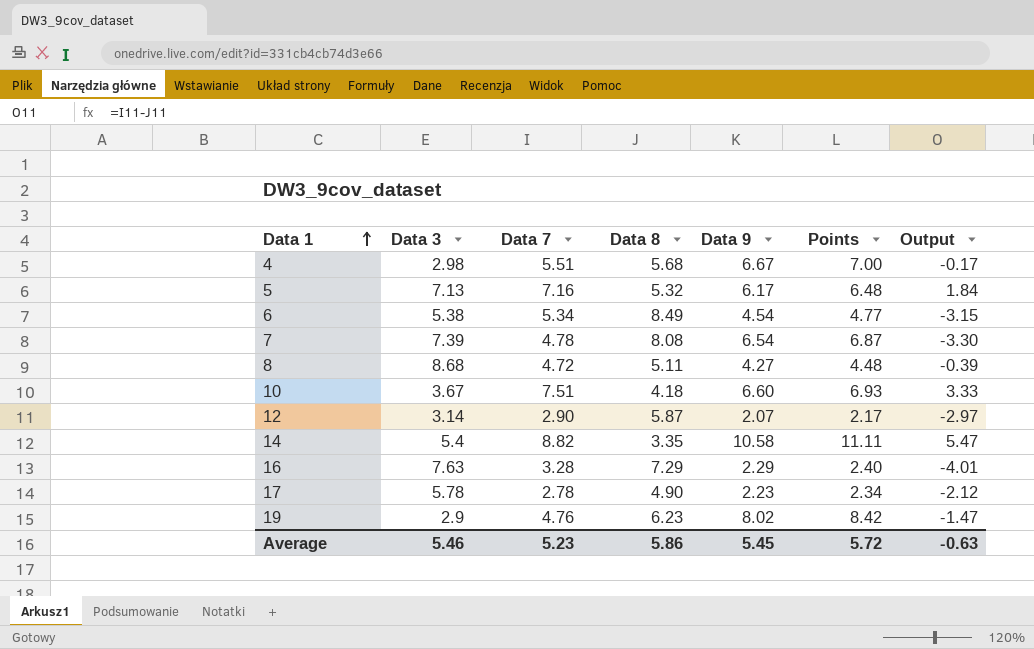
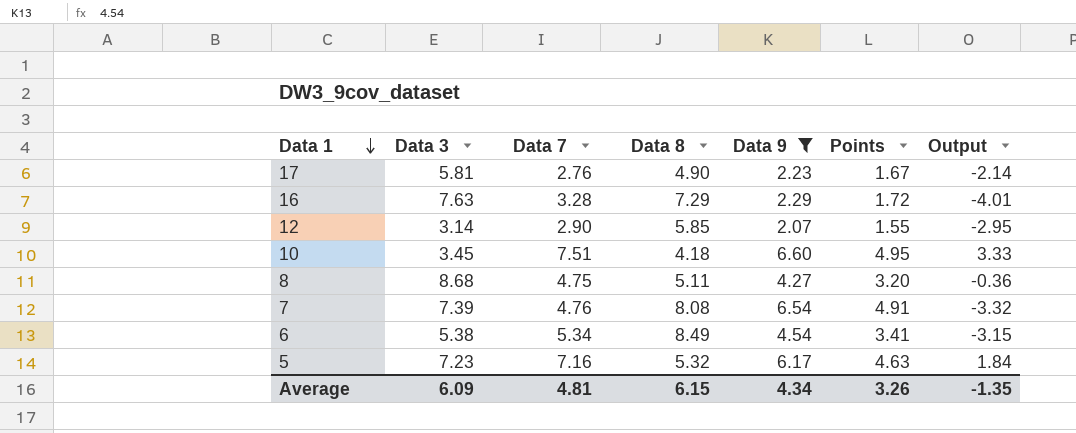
filter: none -> Data 9 <= 6.60
row order: Data 1 ascending -> Data 1 descending
column Points | formula: [Data 9] * 1.05 -> [Data 9] * 0.75
17 | Data 3: 5.78 -> 5.81
17 | Data 7: 2.78 -> 2.76
17 | Output: -2.12 -> -2.14
12 | Data 8: 5.87 -> 5.85
12 | Output: -2.97 -> -2.95
10 | Data 3: 3.67 -> 3.45
8 | Data 7: 4.72 -> 4.75
8 | Output: -0.39 -> -0.36
7 | Data 7: 4.78 -> 4.76
7 | Output: -3.30 -> -3.32
5 | Data 3: 7.13 -> 7.23
Average | Data 3: 5.46 -> 6.09
Average | Data 7: 5.23 -> 4.81
Average | Data 8: 5.86 -> 6.15
Average | Data 9: 5.45 -> 4.34
Average | Points: 5.72 -> 3.26
Average | Output: -0.63 -> -1.35

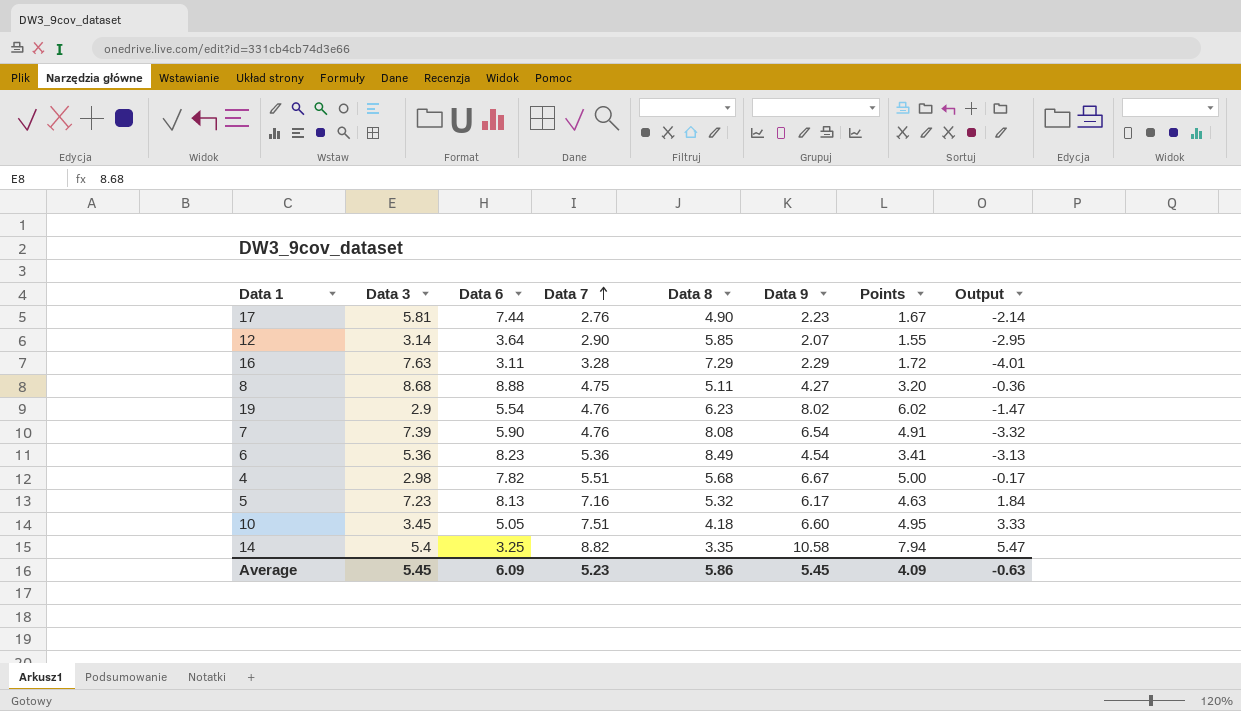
filter: Data 9 <= 6.60 -> none
row order: Data 1 descending -> Data 7 ascending
column Data 6 | position: none -> 3
6 | Data 3: 5.38 -> 5.36
6 | Data 7: 5.34 -> 5.36
6 | Output: -3.15 -> -3.13
Average | Data 3: 6.09 -> 5.45
Average | Data 7: 4.81 -> 5.23
Average | Data 8: 6.15 -> 5.86
Average | Data 9: 4.34 -> 5.45
Average | Points: 3.26 -> 4.09
Average | Output: -1.35 -> -0.63

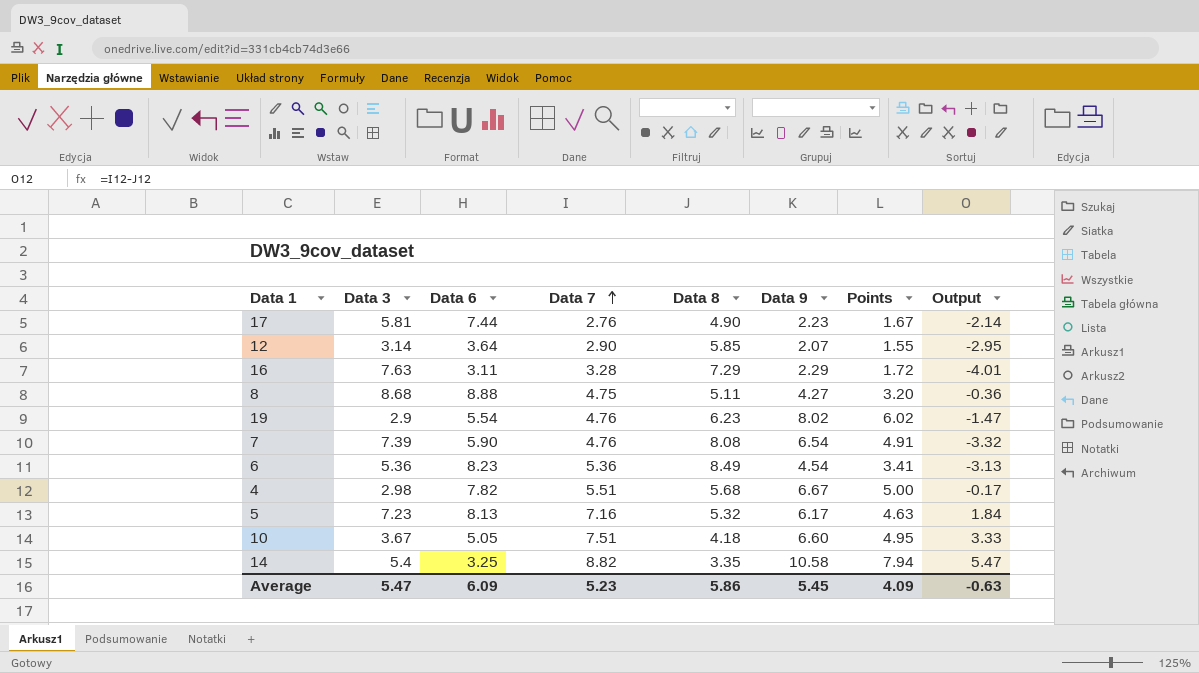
10 | Data 3: 3.45 -> 3.67
Average | Data 3: 5.45 -> 5.47

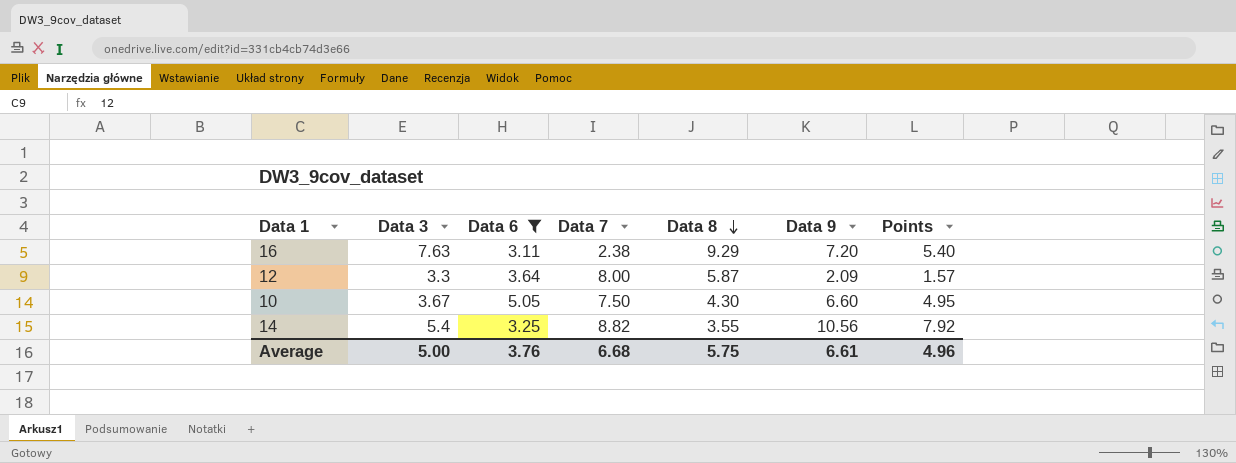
filter: none -> Data 6 <= 5.05
row order: Data 7 ascending -> Data 8 descending
column Output | formula: [Data 7] - [Data 8] -> none
16 | Data 7: 3.28 -> 2.38
16 | Data 8: 7.29 -> 9.29
16 | Data 9: 2.29 -> 7.20
16 | Points: 1.72 -> 5.40
12 | Data 3: 3.14 -> 3.3
12 | Data 7: 2.90 -> 8.00
12 | Data 8: 5.85 -> 5.87
12 | Data 9: 2.07 -> 2.09
12 | Points: 1.55 -> 1.57
10 | Data 7: 7.51 -> 7.50
10 | Data 8: 4.18 -> 4.30
14 | Data 8: 3.35 -> 3.55
14 | Data 9: 10.58 -> 10.56
14 | Points: 7.94 -> 7.92
Average | Data 3: 5.47 -> 5.00
Average | Data 6: 6.09 -> 3.76
Average | Data 7: 5.23 -> 6.68
Average | Data 8: 5.86 -> 5.75
Average | Data 9: 5.45 -> 6.61
Average | Points: 4.09 -> 4.96

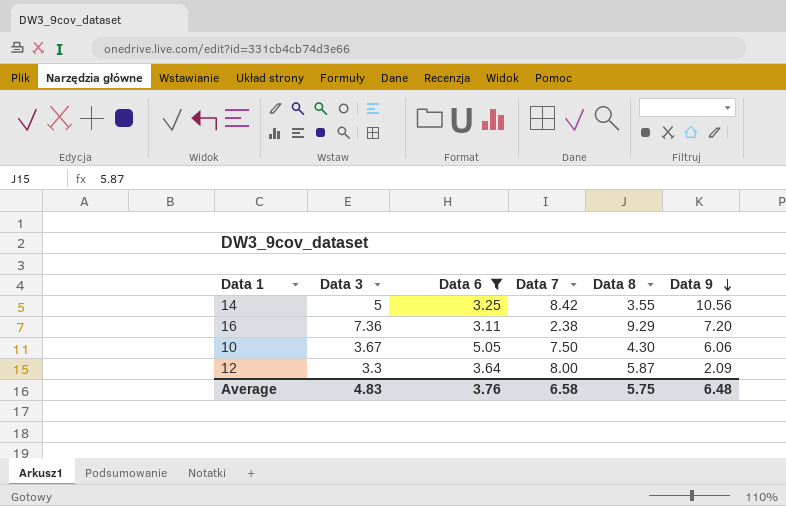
row order: Data 8 descending -> Data 9 descending
column Points | formula: [Data 9] * 0.75 -> none
14 | Data 3: 5.4 -> 5
14 | Data 7: 8.82 -> 8.42
16 | Data 3: 7.63 -> 7.36
10 | Data 9: 6.60 -> 6.06
Average | Data 3: 5.00 -> 4.83
Average | Data 7: 6.68 -> 6.58
Average | Data 9: 6.61 -> 6.48

